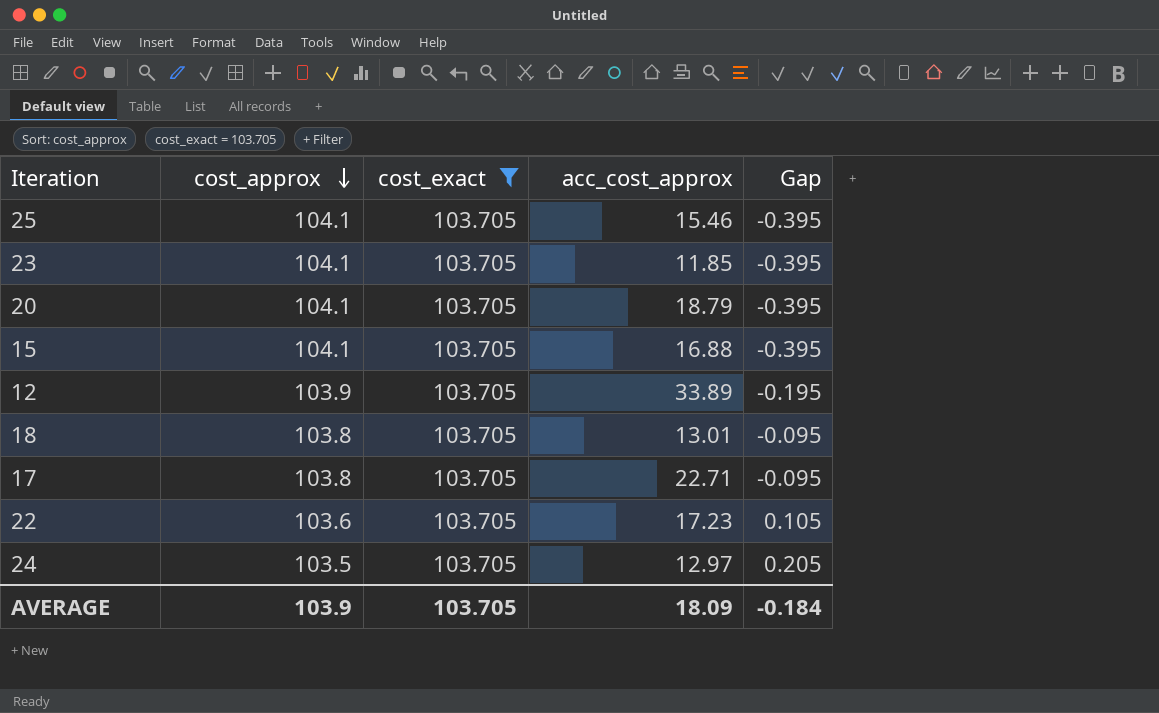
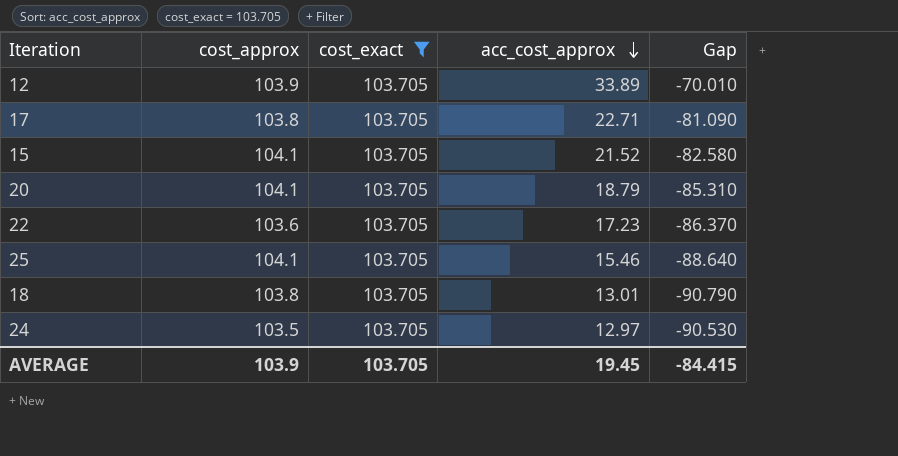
row order: cost_approx descending -> acc_cost_approx descending
column Gap | formula: [cost_exact] - [cost_approx] -> [acc_cost_approx] - [cost_approx]
row 23: 104.1 | 103.705 | 11.85 | -0.395 -> none
15 | acc_cost_approx: 16.88 -> 21.52
AVERAGE | acc_cost_approx: 18.09 -> 19.45
AVERAGE | Gap: -0.184 -> -84.415

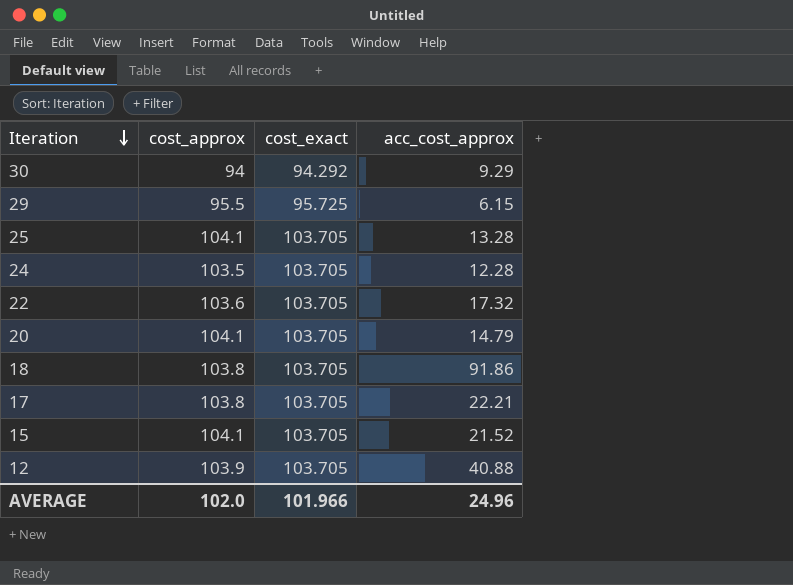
filter: cost_exact = 103.705 -> none
row order: acc_cost_approx descending -> Iteration descending
column Gap | formula: [acc_cost_approx] - [cost_approx] -> none
25 | acc_cost_approx: 15.46 -> 13.28
24 | acc_cost_approx: 12.97 -> 12.28
22 | acc_cost_approx: 17.23 -> 17.32
20 | acc_cost_approx: 18.79 -> 14.79
18 | acc_cost_approx: 13.01 -> 91.86
17 | acc_cost_approx: 22.71 -> 22.21
12 | acc_cost_approx: 33.89 -> 40.88
AVERAGE | cost_approx: 103.9 -> 102.0
AVERAGE | cost_exact: 103.705 -> 101.966
AVERAGE | acc_cost_approx: 19.45 -> 24.96

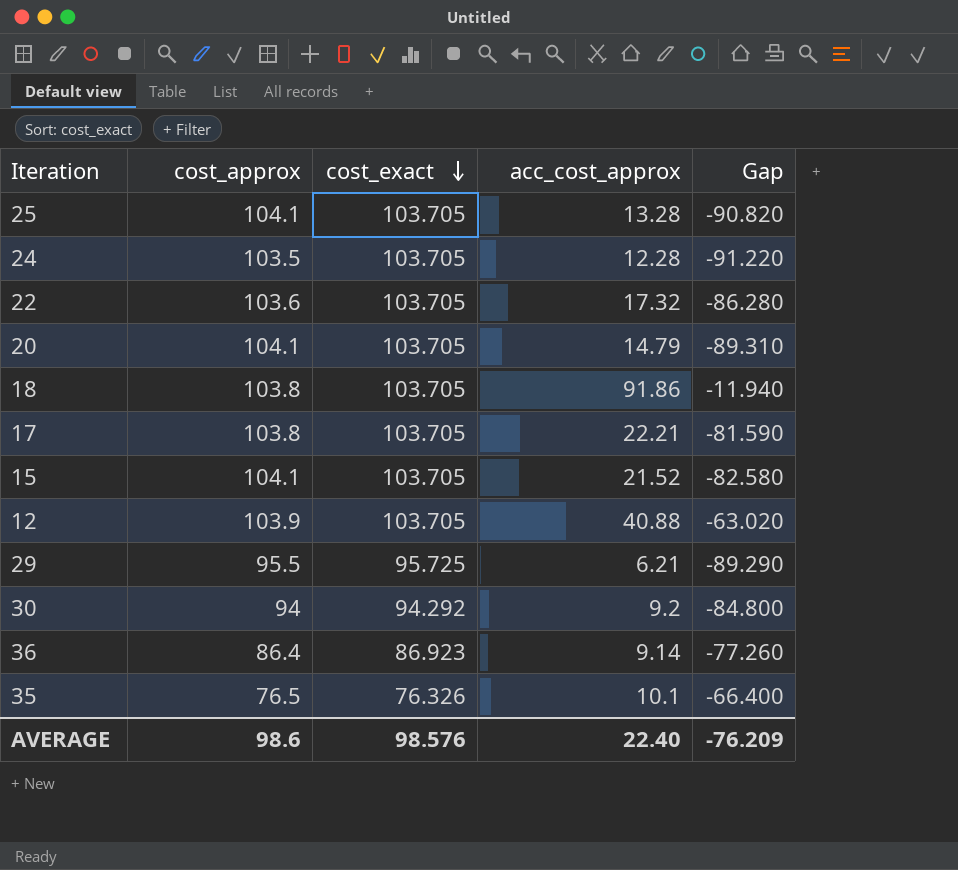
row order: Iteration descending -> cost_exact descending
column Gap | formula: none -> [acc_cost_approx] - [cost_approx]
29 | acc_cost_approx: 6.15 -> 6.21
30 | acc_cost_approx: 9.29 -> 9.2
row 36: none -> 86.4 | 86.923 | 9.14 | -77.260
row 35: none -> 76.5 | 76.326 | 10.1 | -66.400
AVERAGE | cost_approx: 102.0 -> 98.6
AVERAGE | cost_exact: 101.966 -> 98.576
AVERAGE | acc_cost_approx: 24.96 -> 22.40

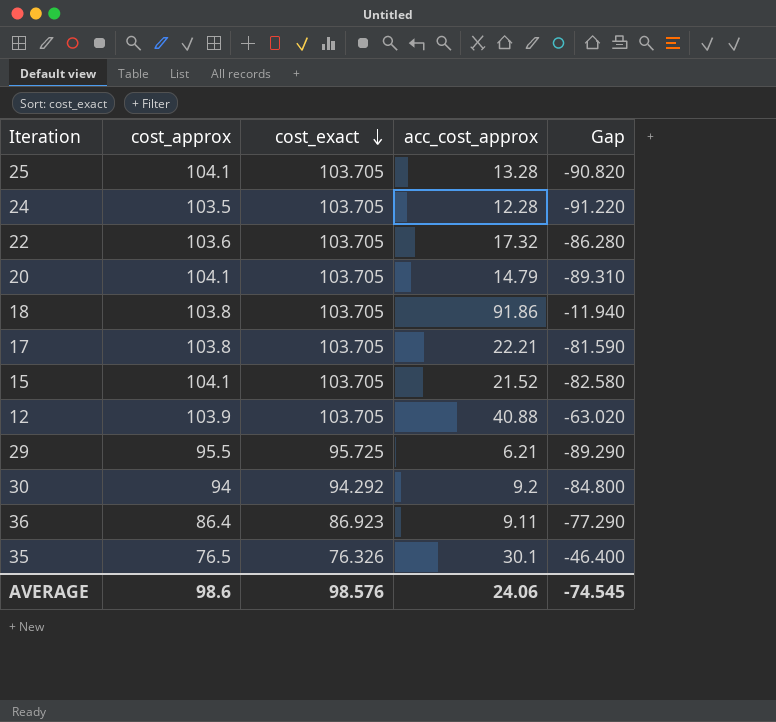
36 | acc_cost_approx: 9.14 -> 9.11
36 | Gap: -77.260 -> -77.290
35 | acc_cost_approx: 10.1 -> 30.1
35 | Gap: -66.400 -> -46.400
AVERAGE | acc_cost_approx: 22.40 -> 24.06
AVERAGE | Gap: -76.209 -> -74.545

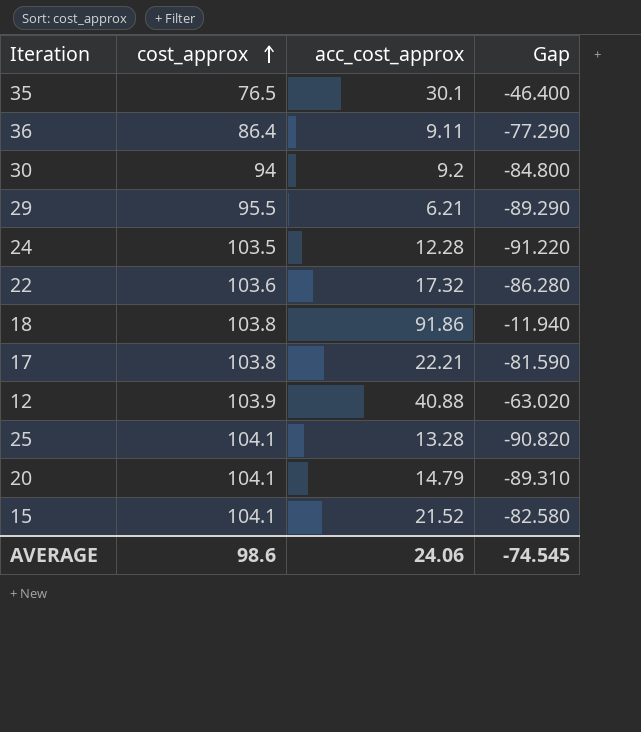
row order: cost_exact descending -> cost_approx ascending
column cost_exact | position: 3 -> none

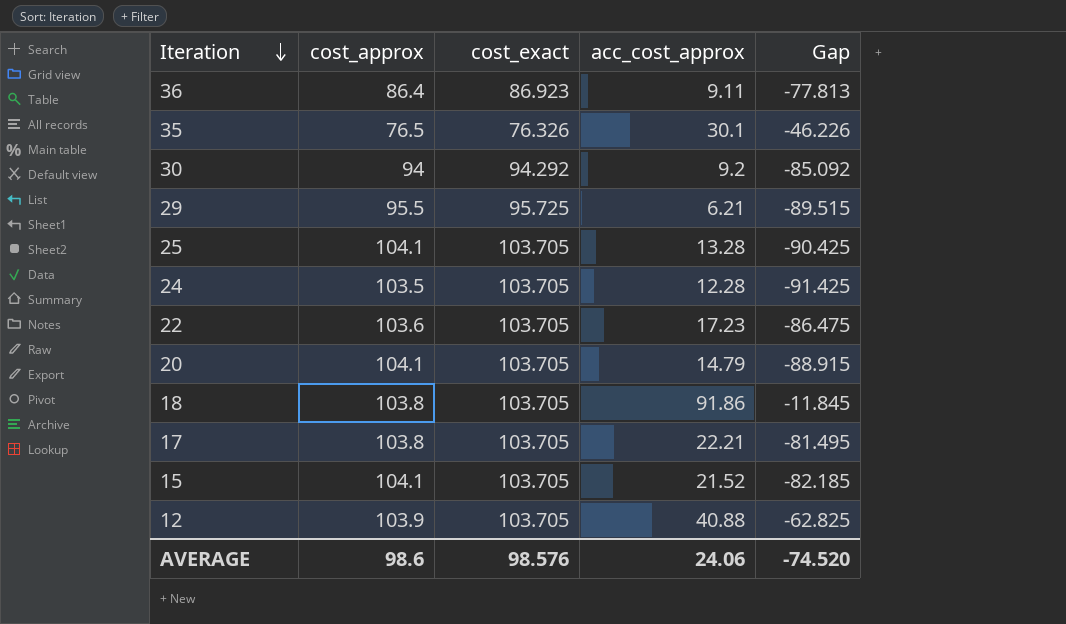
row order: cost_approx ascending -> Iteration descending
column cost_exact | position: none -> 3
column Gap | formula: [acc_cost_approx] - [cost_approx] -> [acc_cost_approx] - [cost_exact]
22 | acc_cost_approx: 17.32 -> 17.23
AVERAGE | Gap: -74.545 -> -74.520

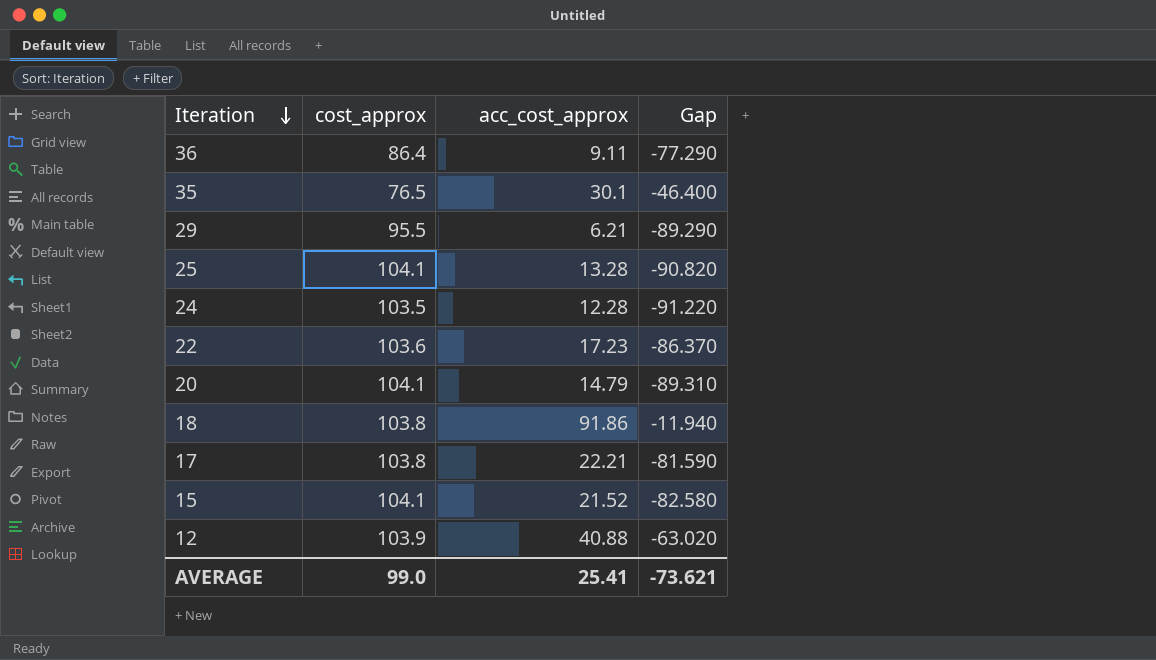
column cost_exact | position: 3 -> none
column Gap | formula: [acc_cost_approx] - [cost_exact] -> [acc_cost_approx] - [cost_approx]
row 30: 94 | 94.292 | 9.2 | -85.092 -> none
AVERAGE | cost_approx: 98.6 -> 99.0
AVERAGE | acc_cost_approx: 24.06 -> 25.41
AVERAGE | Gap: -74.520 -> -73.621

